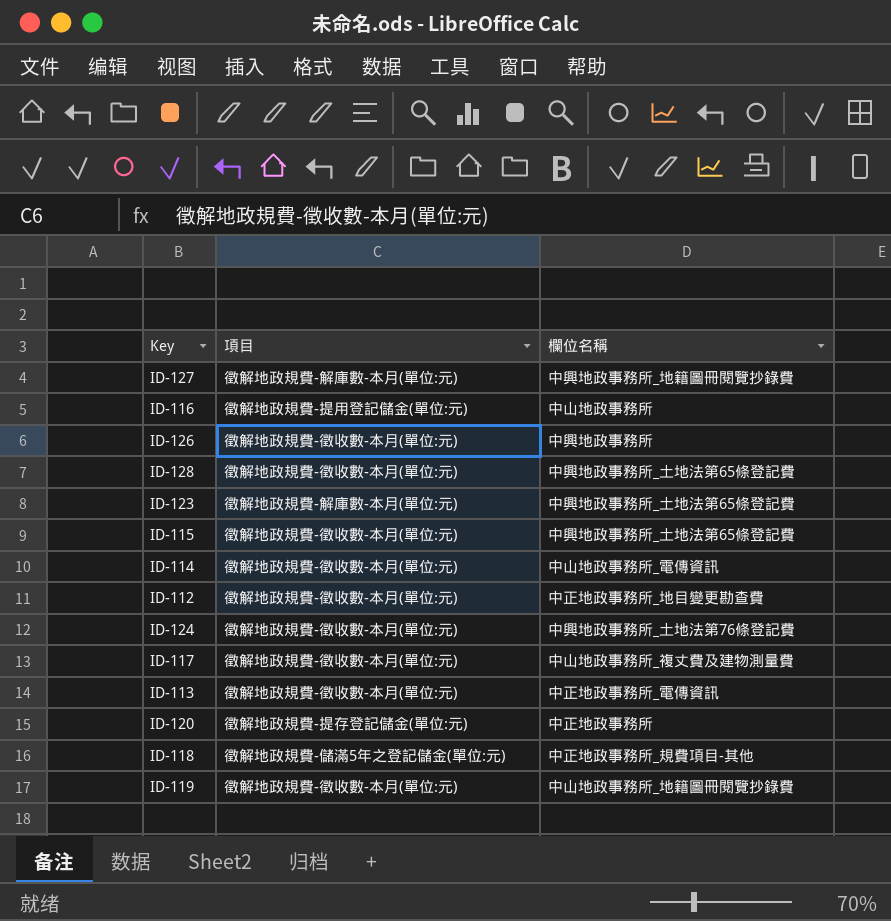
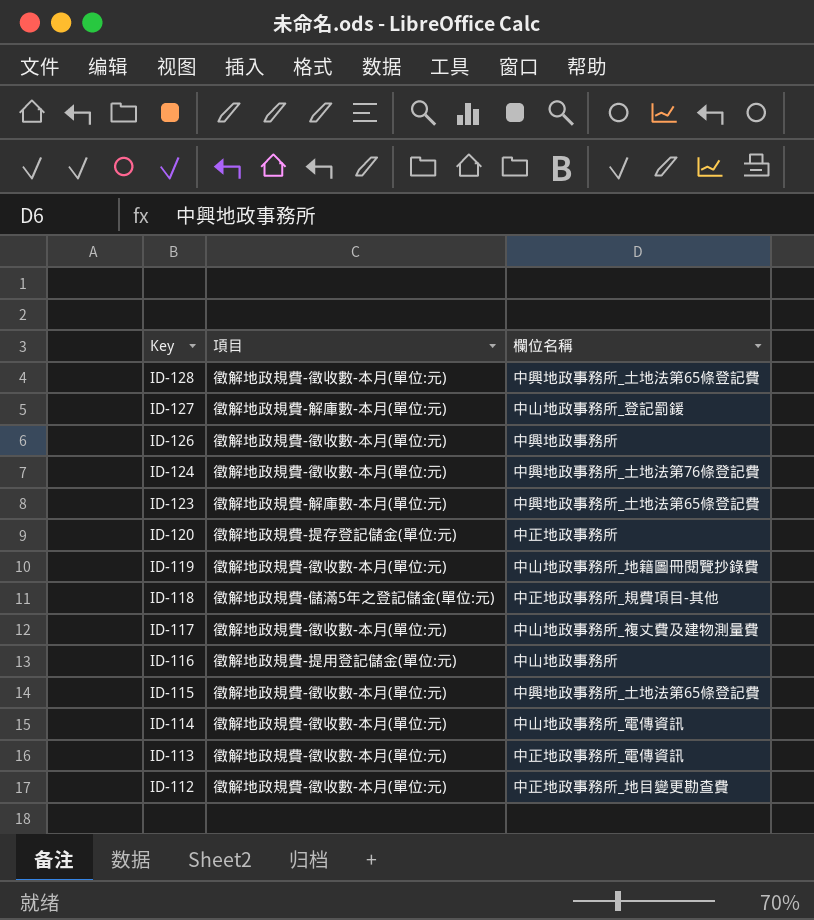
row order: none -> Key descending
ID-127 | 欄位名稱: 中興地政事務所_地籍圖冊閱覽抄錄費 -> 中山地政事務所_登記罰鍰

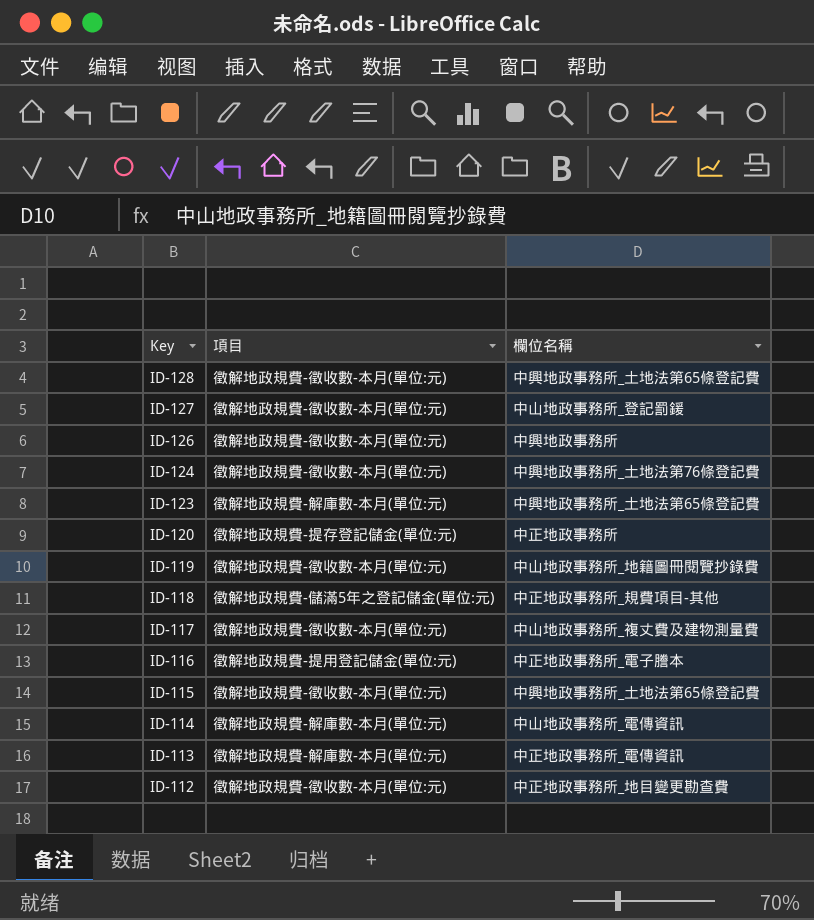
ID-127 | 項目: 徵解地政規費-解庫數-本月(單位:元) -> 徵解地政規費-徵收數-本月(單位:元)
ID-116 | 欄位名稱: 中山地政事務所 -> 中正地政事務所_電子謄本
ID-114 | 項目: 徵解地政規費-徵收數-本月(單位:元) -> 徵解地政規費-解庫數-本月(單位:元)
ID-113 | 項目: 徵解地政規費-徵收數-本月(單位:元) -> 徵解地政規費-解庫數-本月(單位:元)

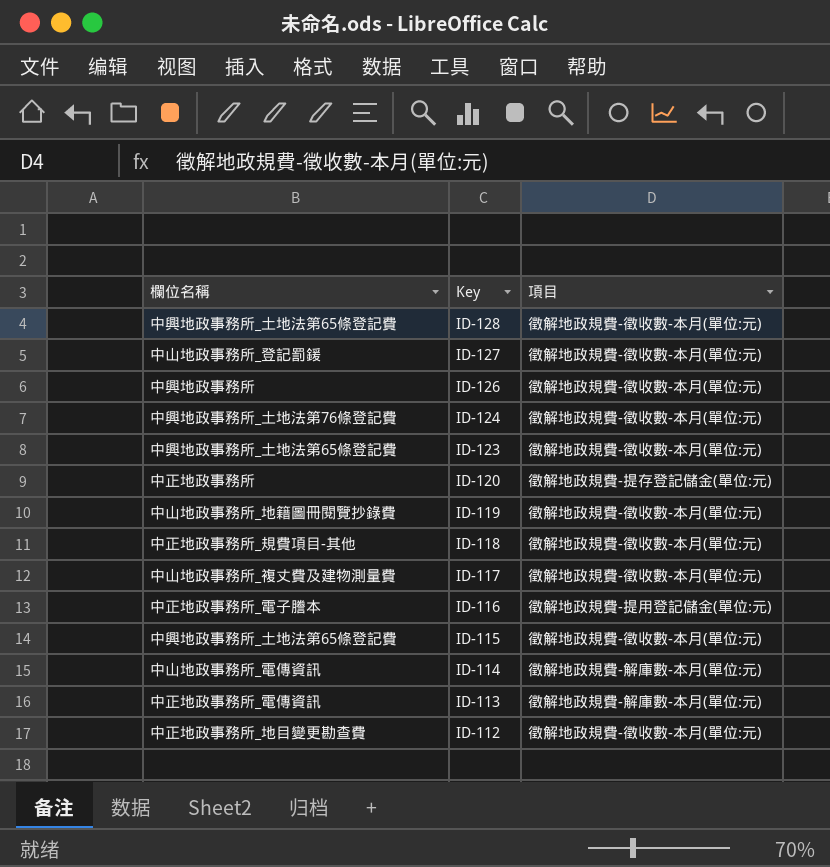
column 欄位名稱 | position: 3 -> 1
ID-123 | 項目: 徵解地政規費-解庫數-本月(單位:元) -> 徵解地政規費-徵收數-本月(單位:元)
ID-118 | 項目: 徵解地政規費-儲滿5年之登記儲金(單位:元) -> 徵解地政規費-徵收數-本月(單位:元)

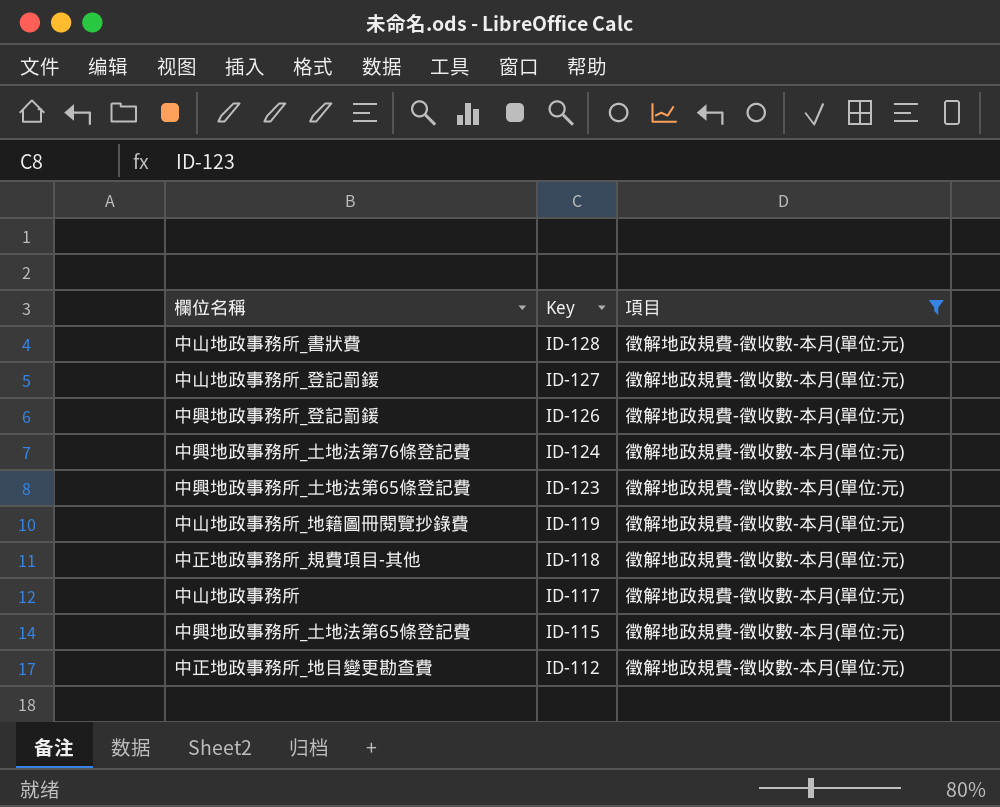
filter: none -> 項目 = 徵解地政規費-徵收數-本月(單位:元)
ID-128 | 欄位名稱: 中興地政事務所_土地法第65條登記費 -> 中山地政事務所_書狀費
ID-126 | 欄位名稱: 中興地政事務所 -> 中興地政事務所_登記罰鍰
ID-117 | 欄位名稱: 中山地政事務所_複丈費及建物測量費 -> 中山地政事務所

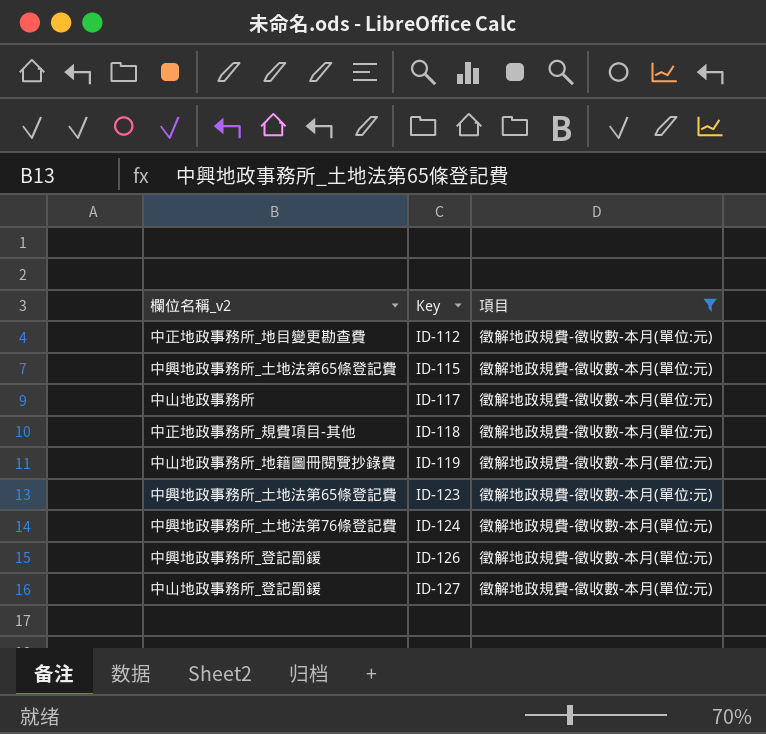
row order: Key descending -> Key ascending
column name: 欄位名稱 -> 欄位名稱_v2
row ID-128: 中山地政事務所_書狀費 | 徵解地政規費-徵收數-本月(單位:元) -> none

